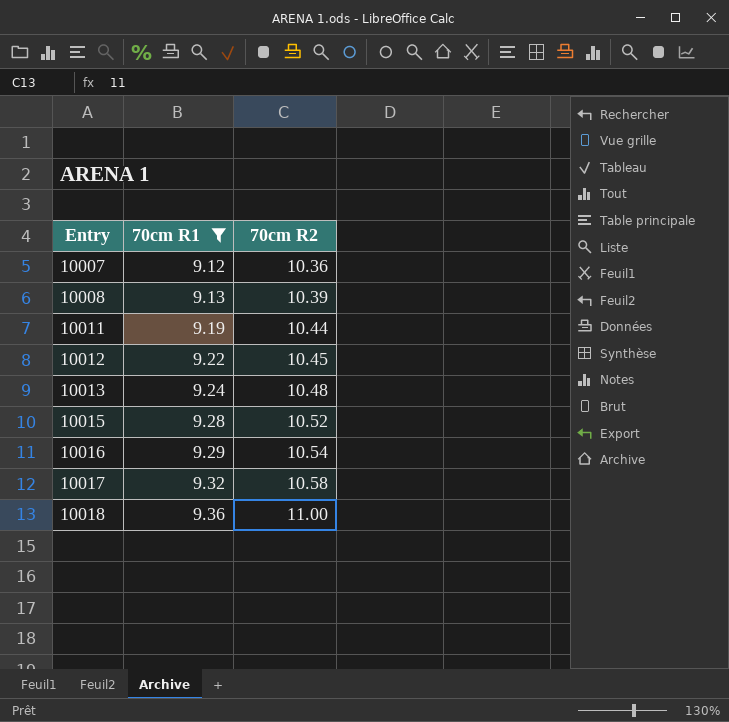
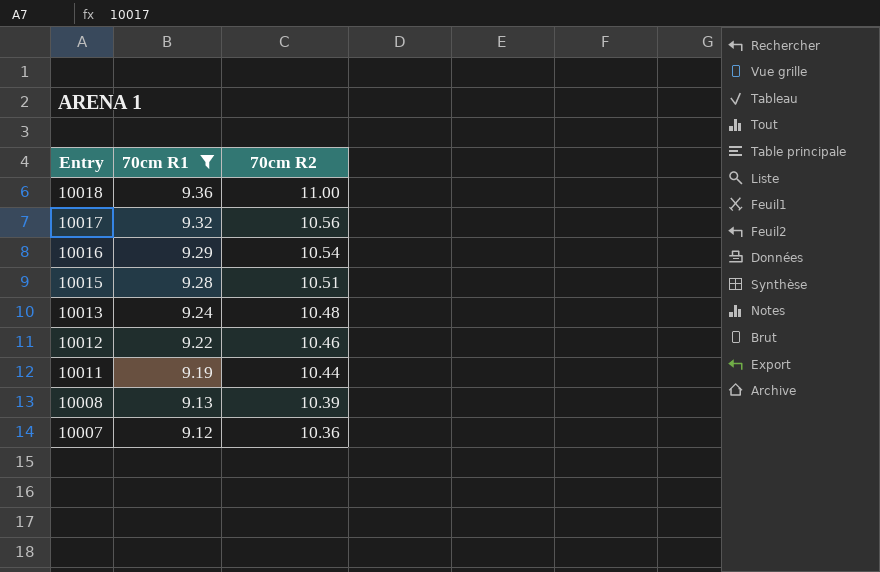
row order: Entry ascending -> Entry descending
10017 | 70cm R2: 10.58 -> 10.56
10015 | 70cm R2: 10.52 -> 10.51
10012 | 70cm R2: 10.45 -> 10.46

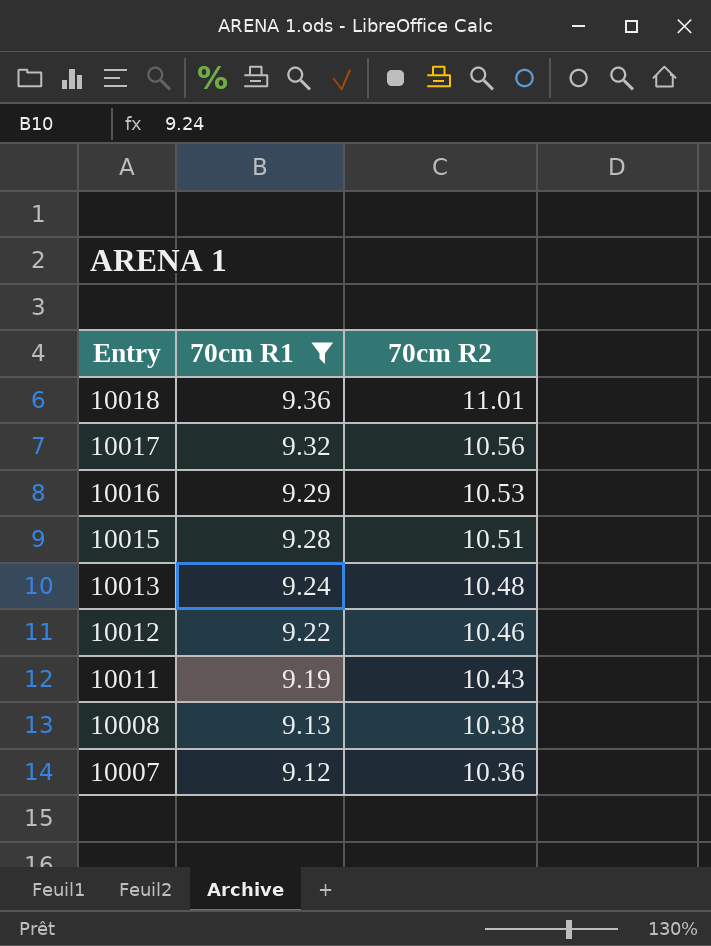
10018 | 70cm R2: 11.00 -> 11.01
10016 | 70cm R2: 10.54 -> 10.53
10011 | 70cm R2: 10.44 -> 10.43
10008 | 70cm R2: 10.39 -> 10.38

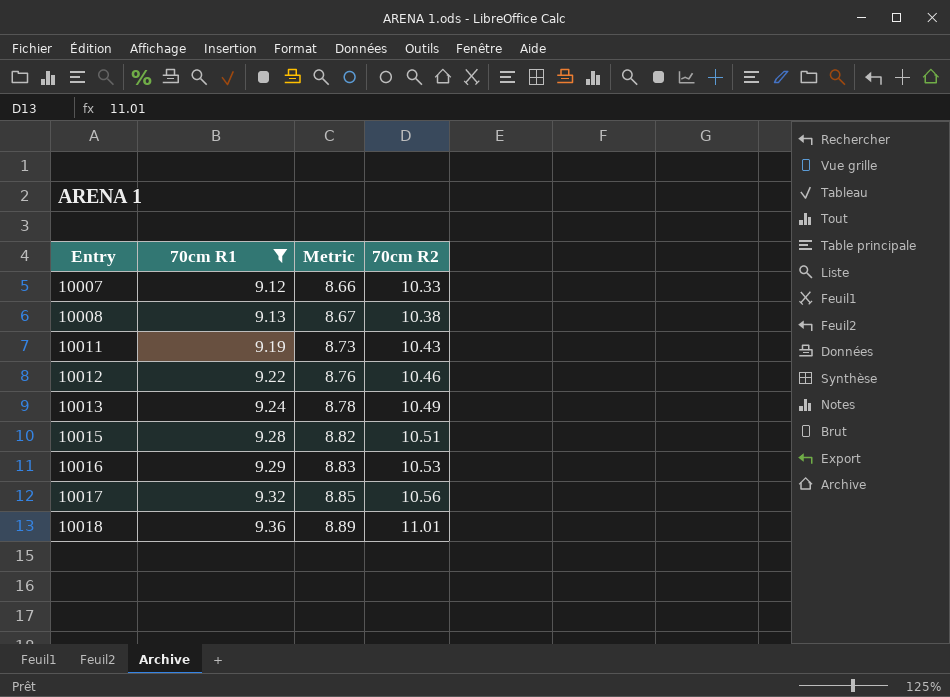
row order: Entry descending -> Entry ascending
column Metric | formula: none -> [70cm R1] * 0.95
10007 | 70cm R2: 10.36 -> 10.33
10013 | 70cm R2: 10.48 -> 10.49

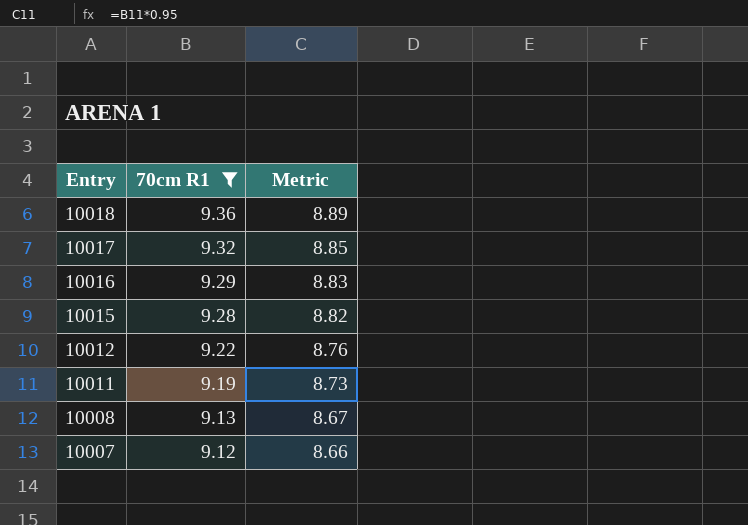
row order: Entry ascending -> Entry descending
column 70cm R2 | position: 4 -> none
row 10013: 9.24 | 8.78 | 10.49 -> none

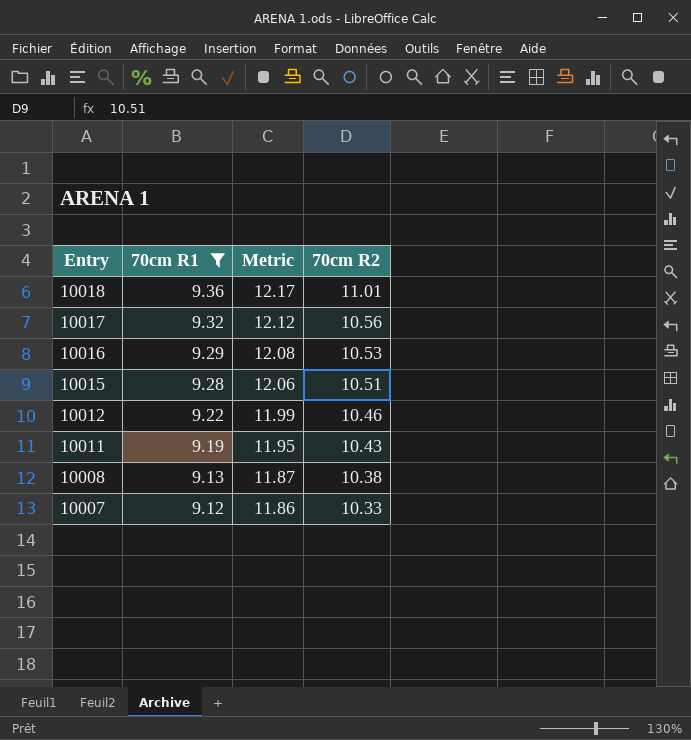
column Metric | formula: [70cm R1] * 0.95 -> [70cm R1] * 1.3
column 70cm R2 | position: none -> 4

